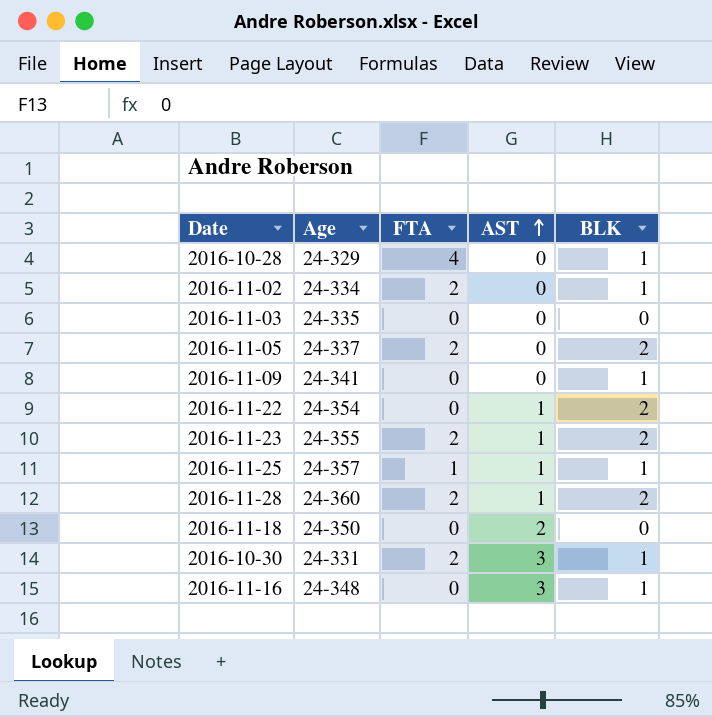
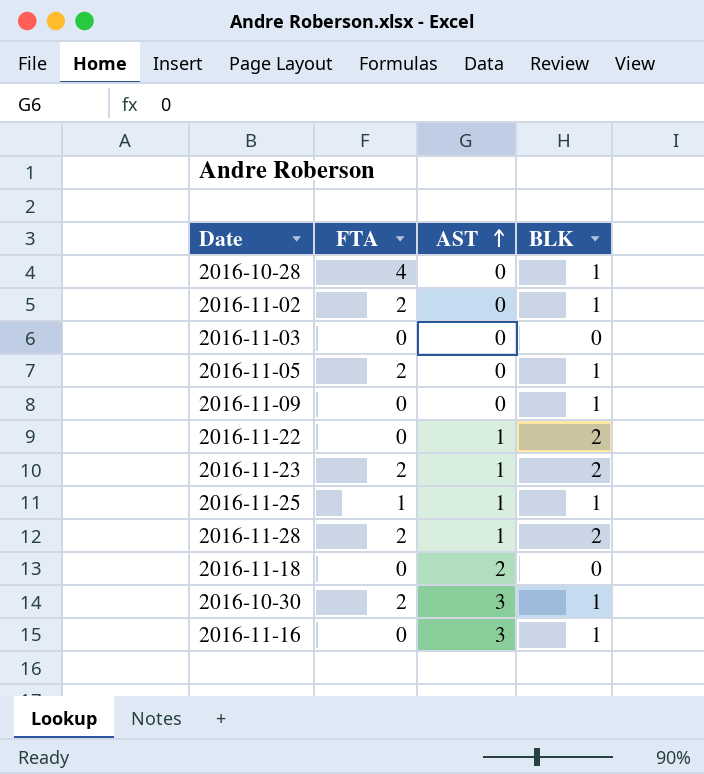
column Age | position: 2 -> none
2016-11-05 | BLK: 2 -> 1

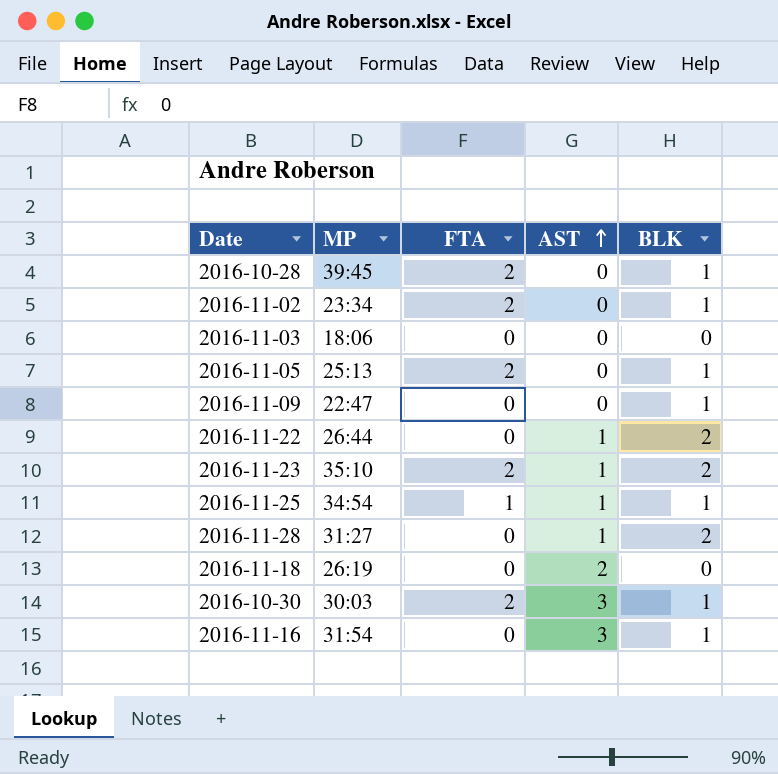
column MP | position: none -> 2
2016-10-28 | FTA: 4 -> 2
2016-11-28 | FTA: 2 -> 0

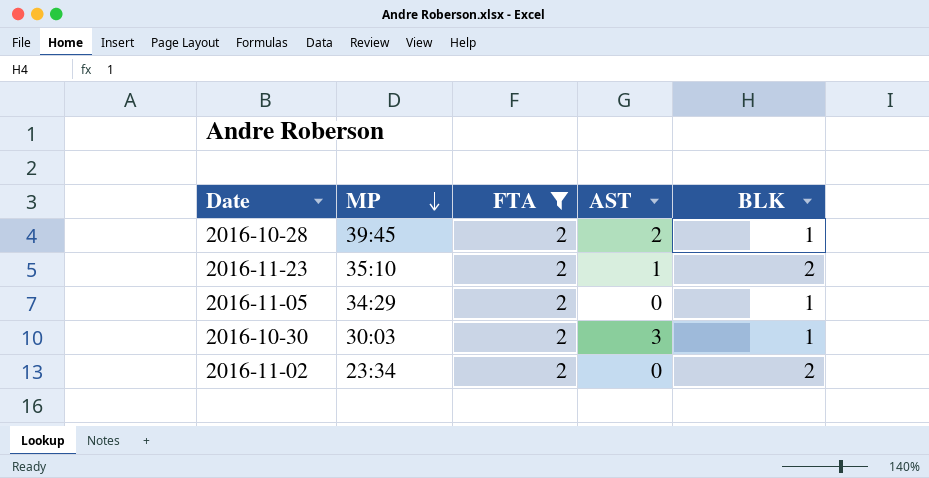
filter: none -> FTA = 2
row order: AST ascending -> MP descending
2016-10-28 | AST: 0 -> 2
2016-11-05 | MP: 25:13 -> 34:29
2016-11-02 | BLK: 1 -> 2

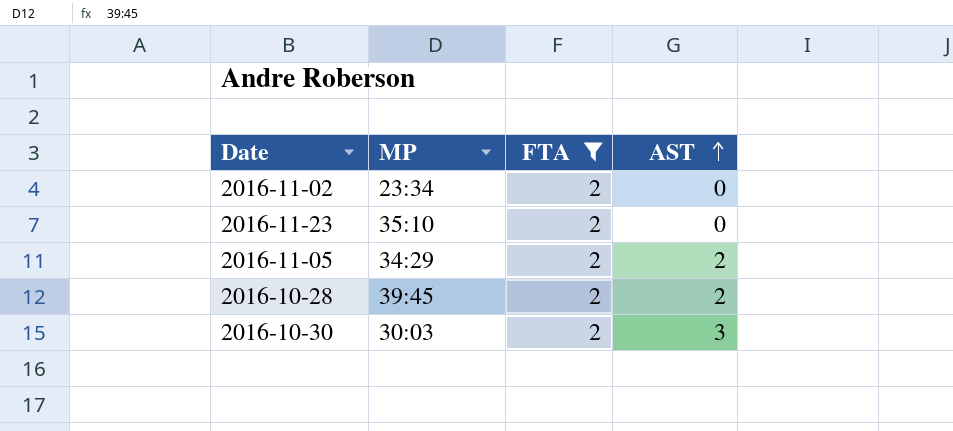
row order: MP descending -> AST ascending
column BLK | position: 5 -> none
2016-11-23 | AST: 1 -> 0
2016-11-05 | AST: 0 -> 2

